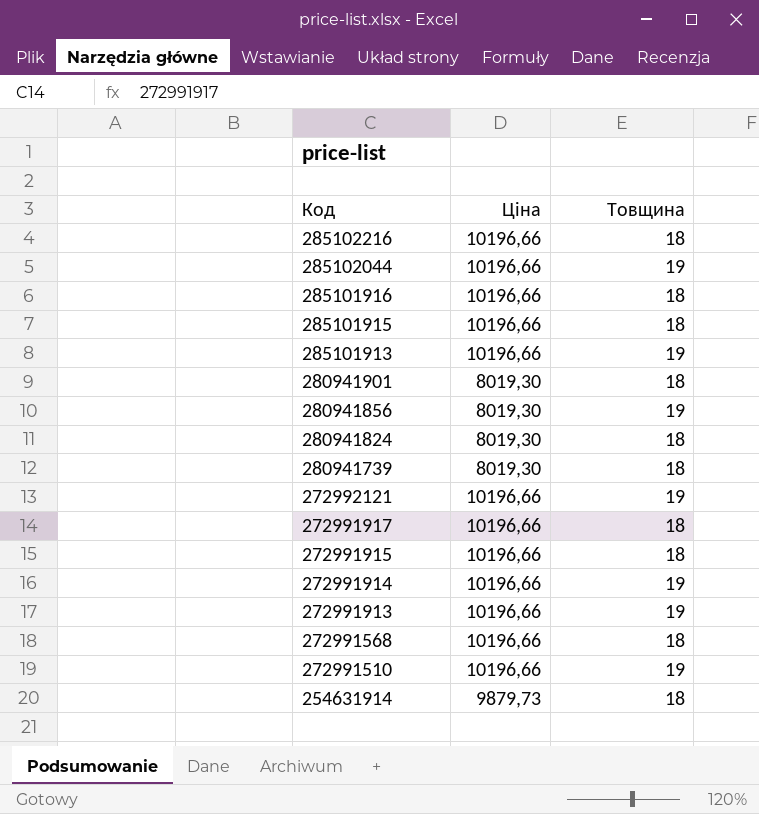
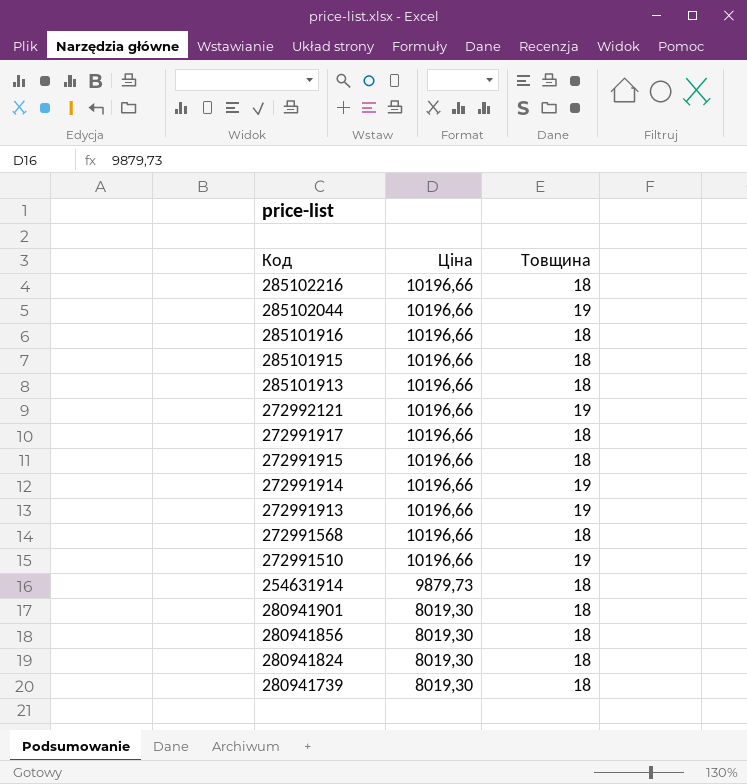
row order: Код descending -> Ціна descending
285101913 | Товщина: 19 -> 18
280941856 | Товщина: 19 -> 18

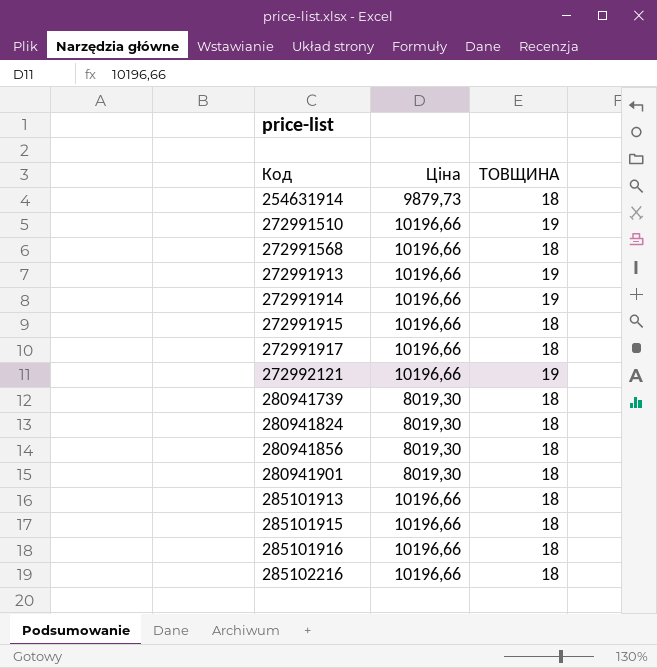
row order: Ціна descending -> Код ascending
column name: Товщина -> ТОВЩИНА
row 285102044: 10196,66 | 19 -> none

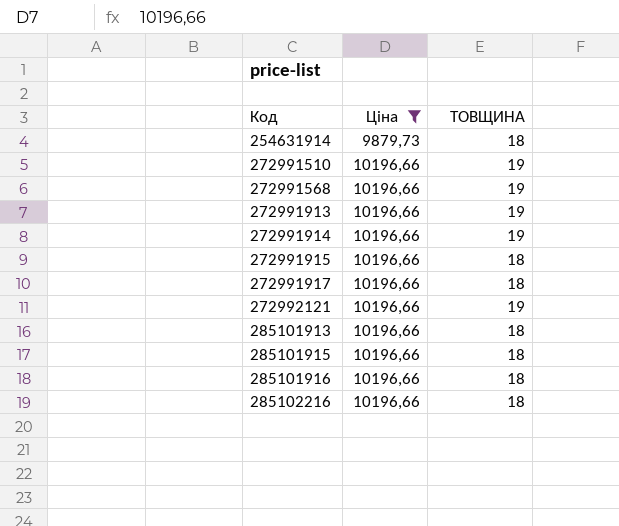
filter: none -> Ціна != 8019,30
272991568 | ТОВЩИНА: 18 -> 19

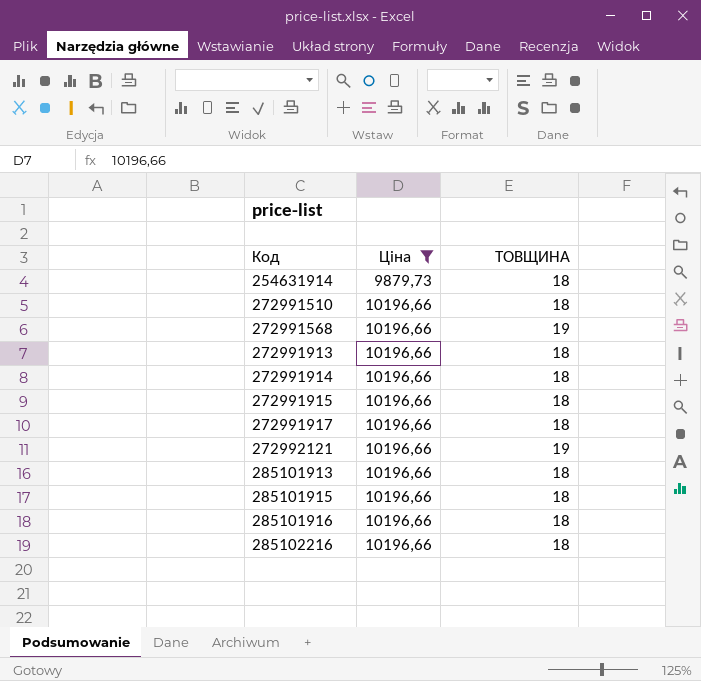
272991510 | ТОВЩИНА: 19 -> 18
272991913 | ТОВЩИНА: 19 -> 18
272991914 | ТОВЩИНА: 19 -> 18

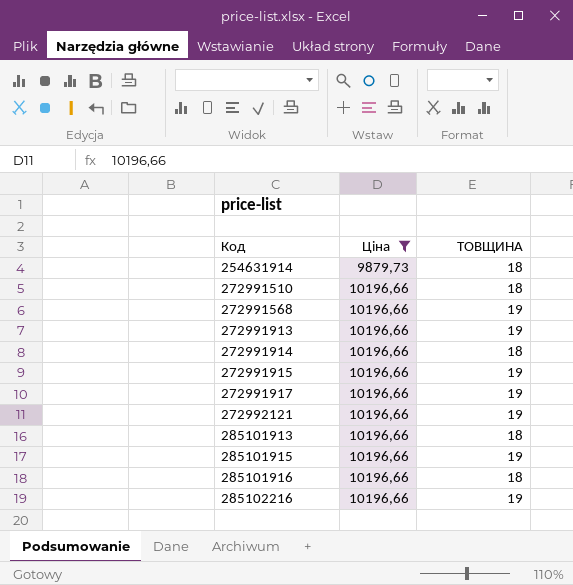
272991913 | ТОВЩИНА: 18 -> 19
272991915 | ТОВЩИНА: 18 -> 19
272991917 | ТОВЩИНА: 18 -> 19
285101915 | ТОВЩИНА: 18 -> 19
285102216 | ТОВЩИНА: 18 -> 19

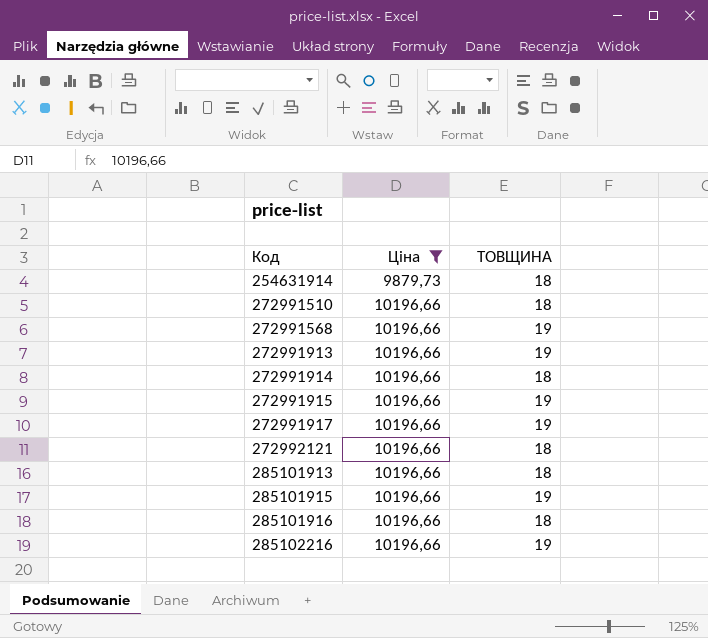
272992121 | ТОВЩИНА: 19 -> 18

